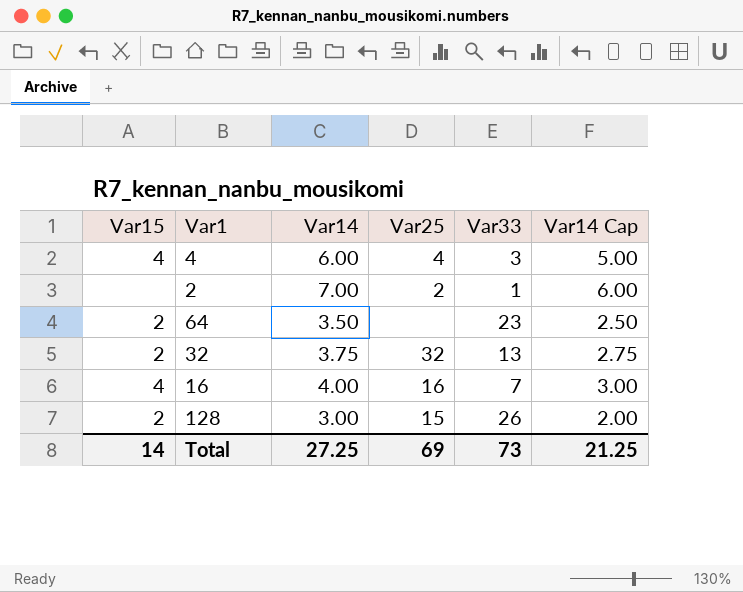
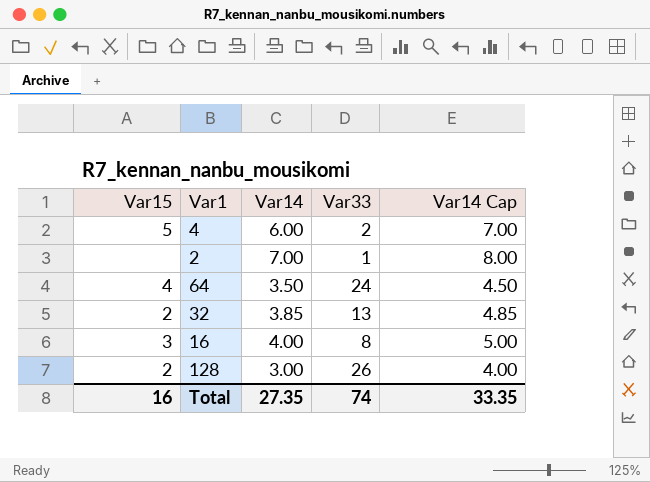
column Var25 | position: 4 -> none
column Var14 Cap | formula: [Var14] - 1 -> [Var14] + 1
4 | Var15: 4 -> 5
4 | Var33: 3 -> 2
64 | Var15: 2 -> 4
64 | Var33: 23 -> 24
32 | Var14: 3.75 -> 3.85
16 | Var15: 4 -> 3
16 | Var33: 7 -> 8
Total | Var15: 14 -> 16
Total | Var14: 27.25 -> 27.35
Total | Var33: 73 -> 74
Total | Var14 Cap: 21.25 -> 33.35

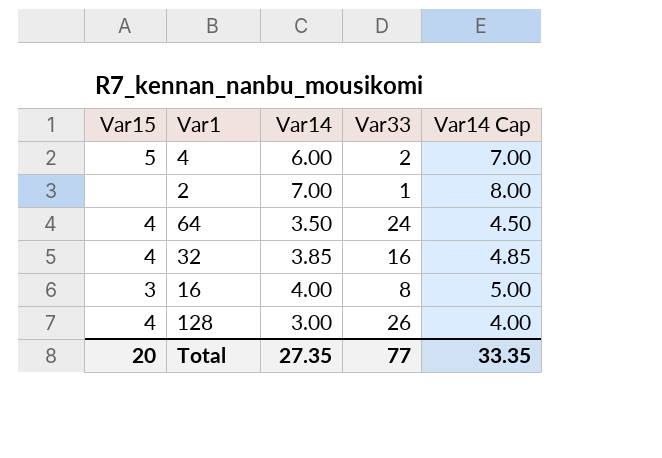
32 | Var15: 2 -> 4
32 | Var33: 13 -> 16
128 | Var15: 2 -> 4
Total | Var15: 16 -> 20
Total | Var33: 74 -> 77

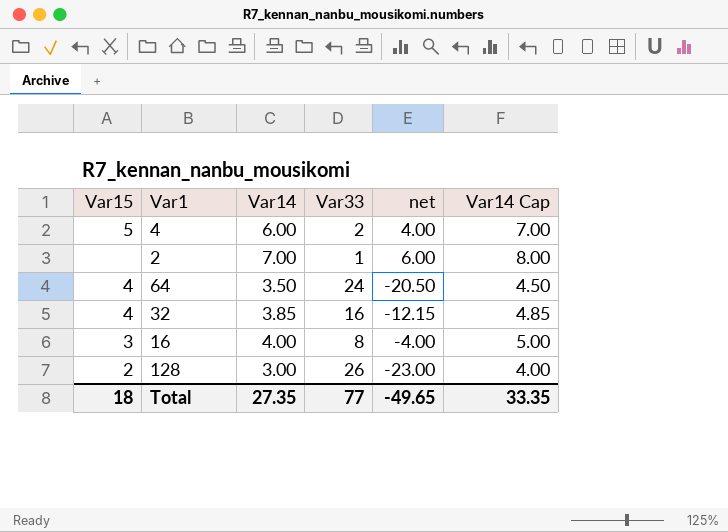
column net | formula: none -> [Var14] - [Var33]
128 | Var15: 4 -> 2
Total | Var15: 20 -> 18

